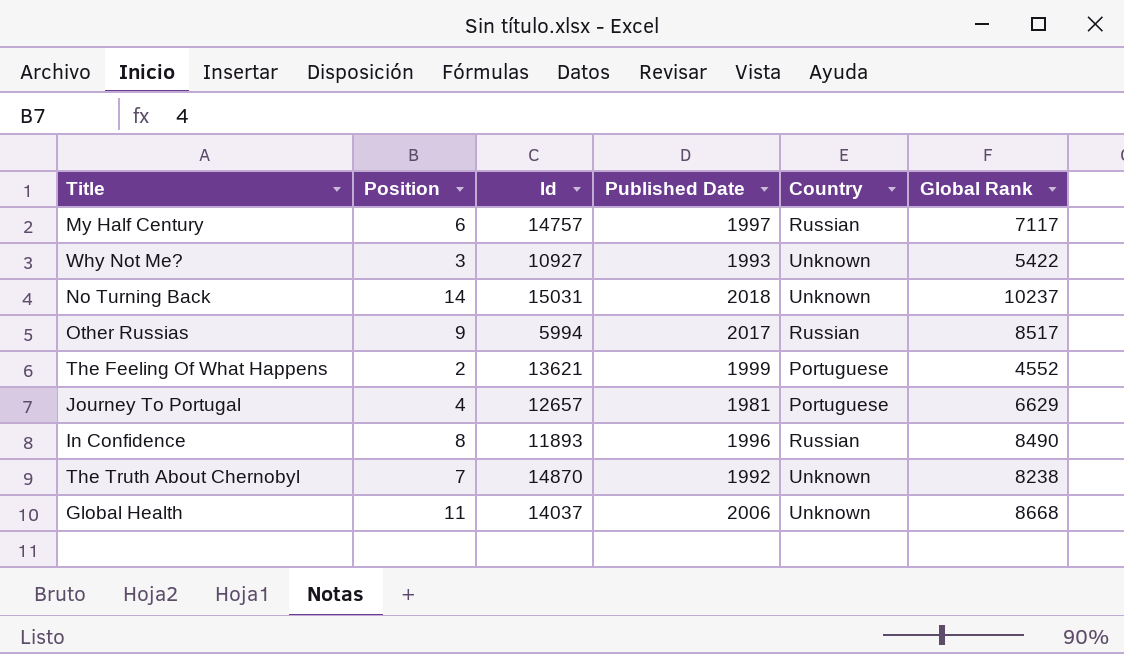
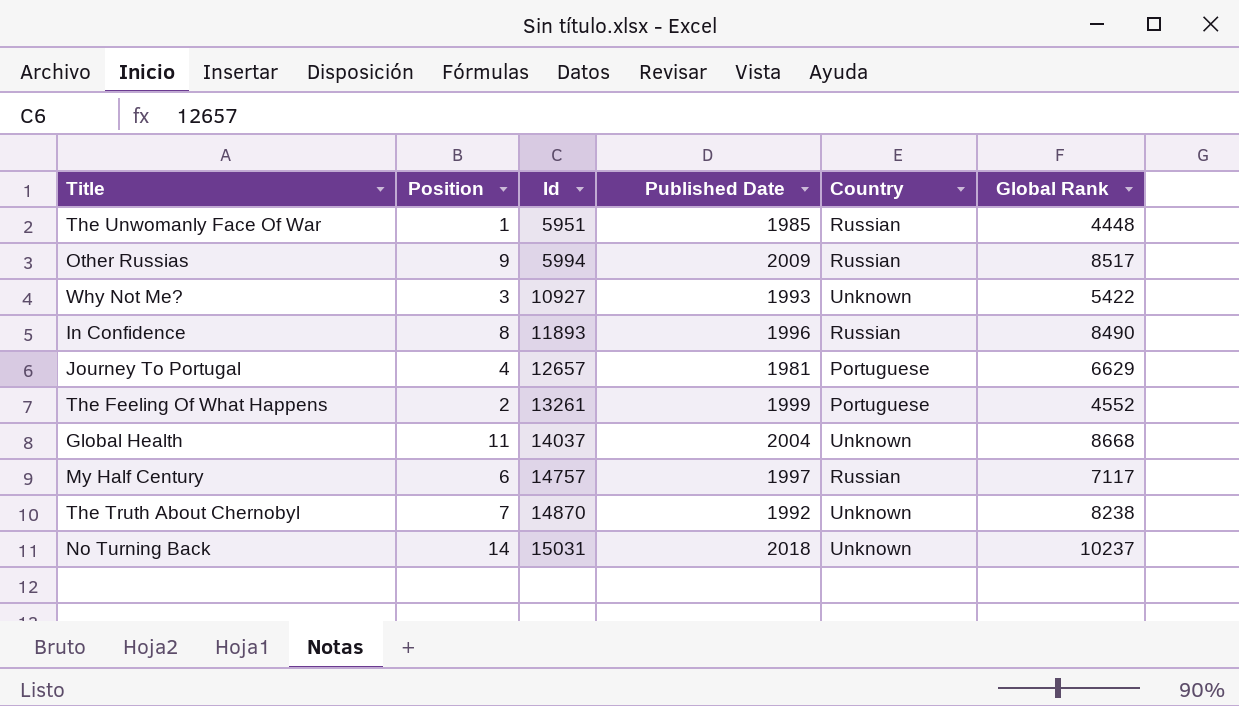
row order: none -> Id ascending
row The Unwomanly Face Of War: none -> 1 | 5951 | 1985 | Russian | 4448
Other Russias | Published Date: 2017 -> 2009
The Feeling Of What Happens | Id: 13621 -> 13261
Global Health | Published Date: 2006 -> 2004

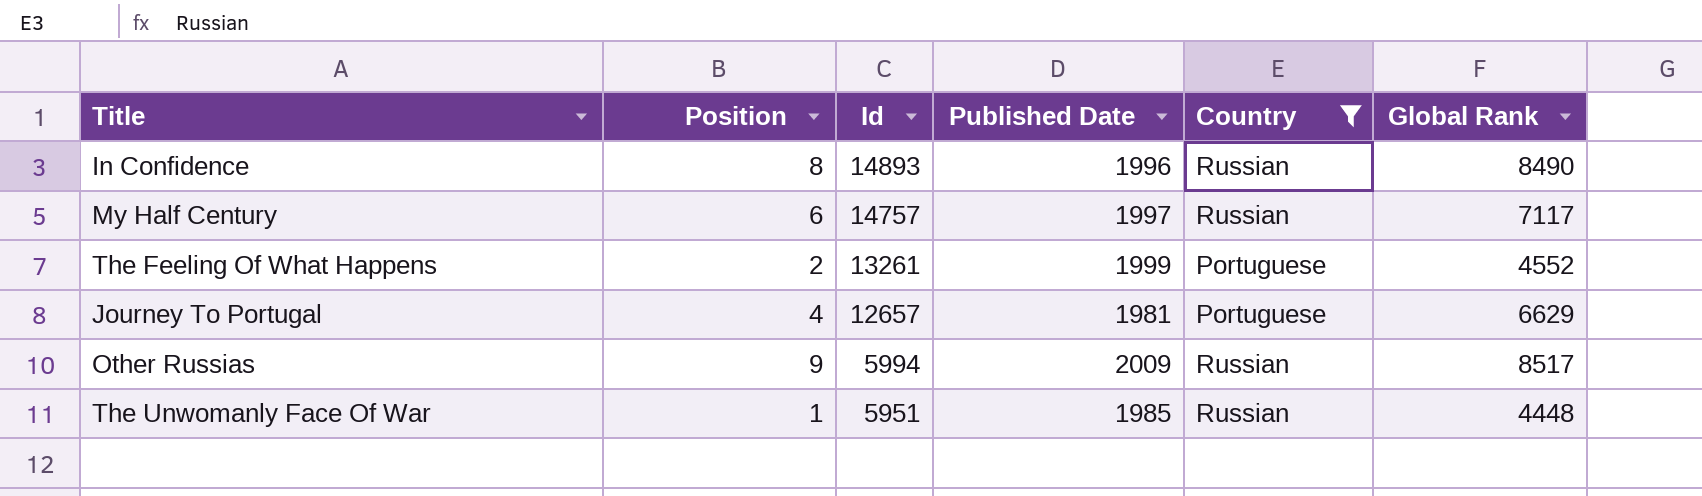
filter: none -> Country != Unknown
row order: Id ascending -> Id descending
In Confidence | Id: 11893 -> 14893

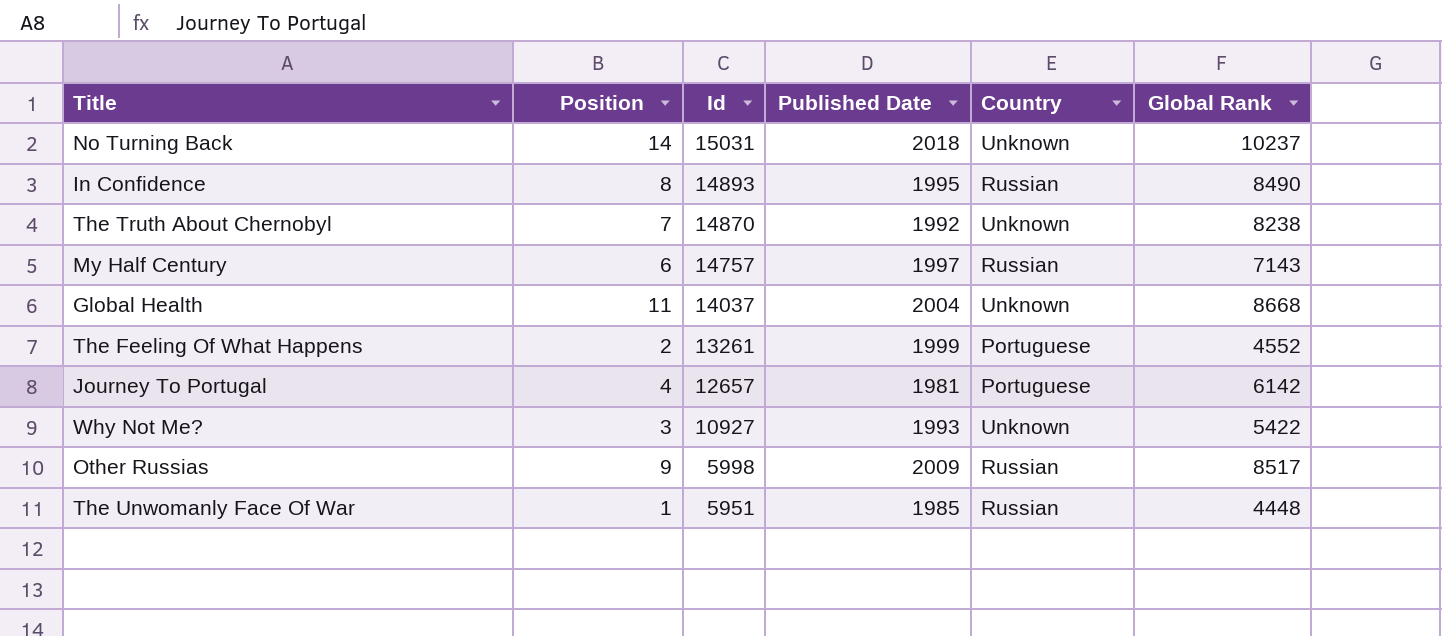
filter: Country != Unknown -> none
In Confidence | Published Date: 1996 -> 1995
My Half Century | Global Rank: 7117 -> 7143
Journey To Portugal | Global Rank: 6629 -> 6142
Other Russias | Id: 5994 -> 5998

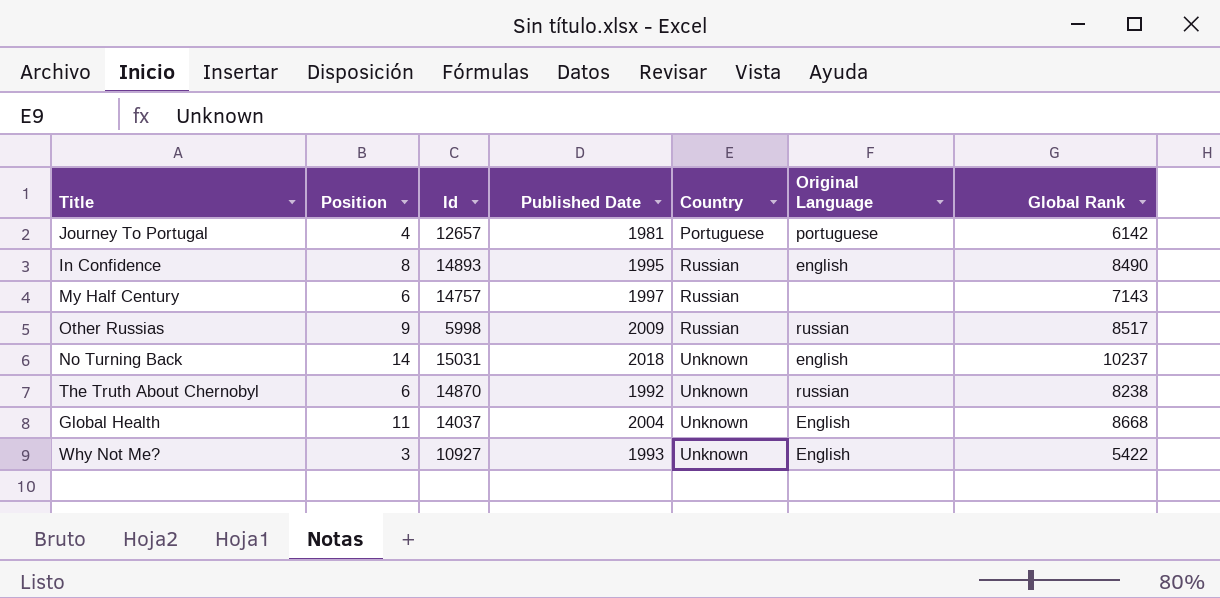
row order: Id descending -> Country ascending
column Original Language | position: none -> 6
row The Feeling Of What Happens: 2 | 13261 | 1999 | Portuguese | 4552 -> none
row The Unwomanly Face Of War: 1 | 5951 | 1985 | Russian | 4448 -> none
The Truth About Chernobyl | Position: 7 -> 6

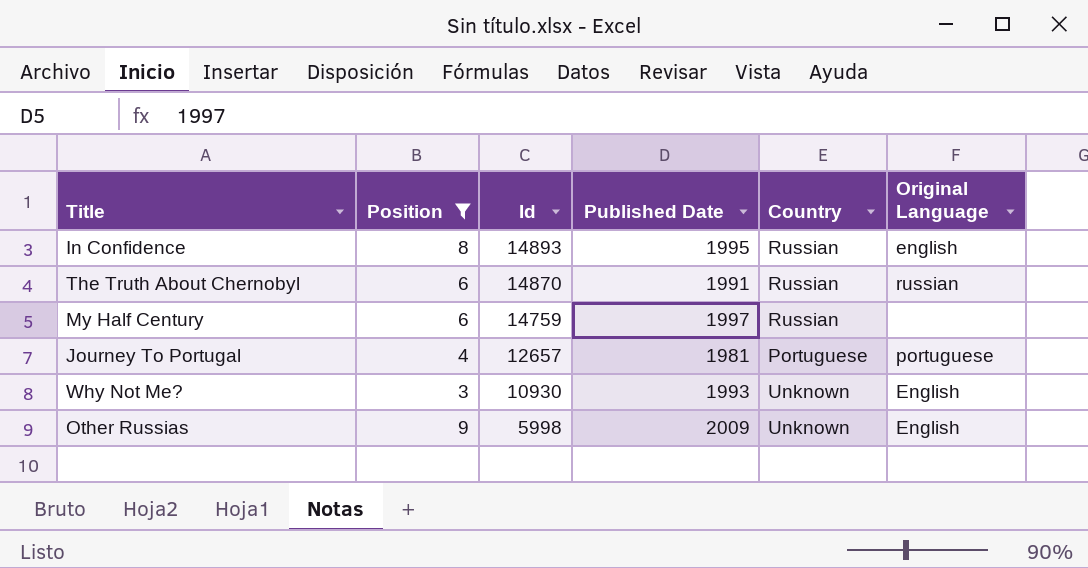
filter: none -> Position <= 9
row order: Country ascending -> Id descending
column Global Rank | position: 7 -> none
The Truth About Chernobyl | Published Date: 1992 -> 1991
The Truth About Chernobyl | Country: Unknown -> Russian
My Half Century | Id: 14757 -> 14759
Why Not Me? | Id: 10927 -> 10930
Other Russias | Country: Russian -> Unknown
Other Russias | Original Language: russian -> English

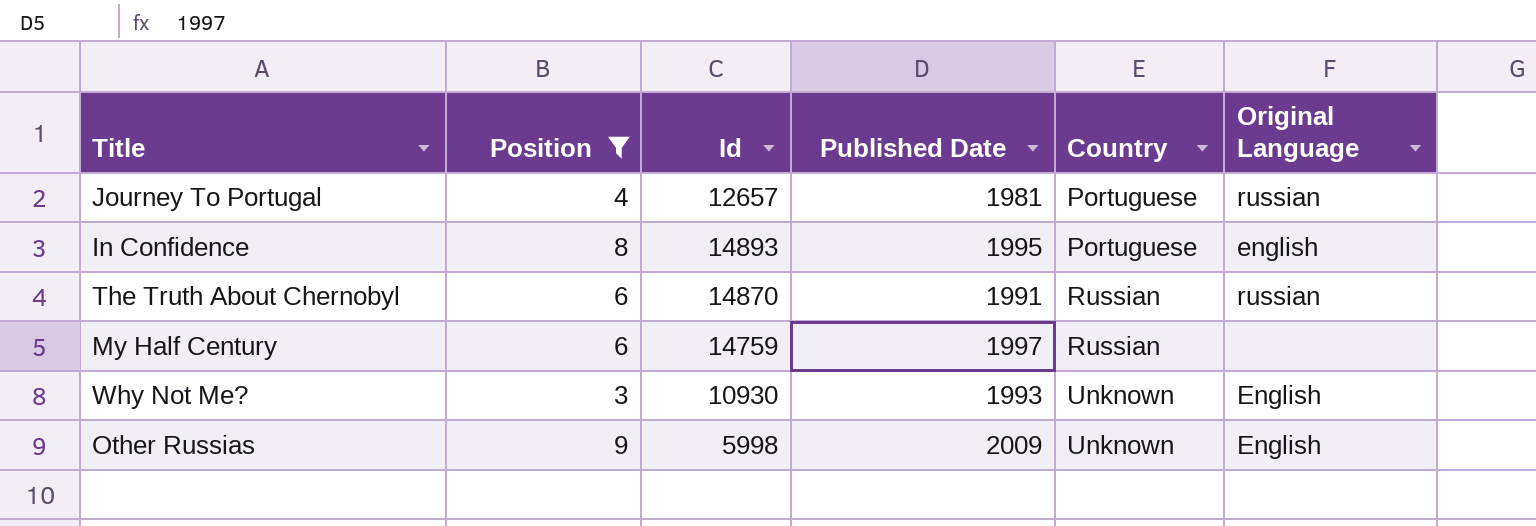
row order: Id descending -> Country ascending
Journey To Portugal | Original Language: portuguese -> russian
In Confidence | Country: Russian -> Portuguese

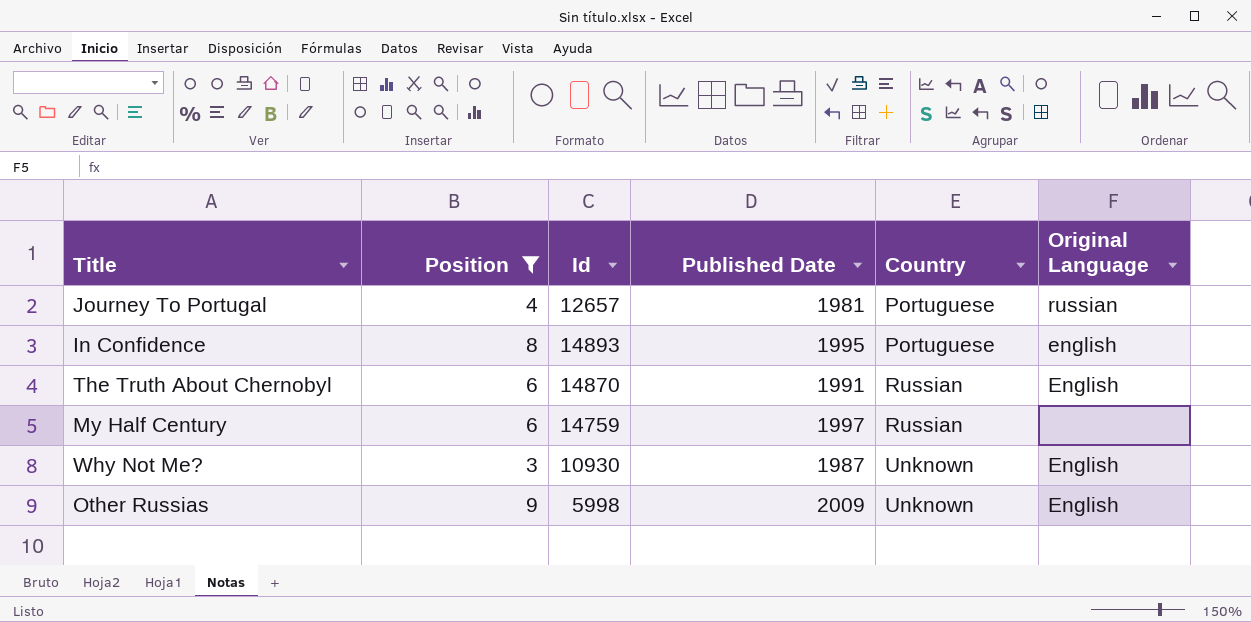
The Truth About Chernobyl | Original Language: russian -> English
Why Not Me? | Published Date: 1993 -> 1987

